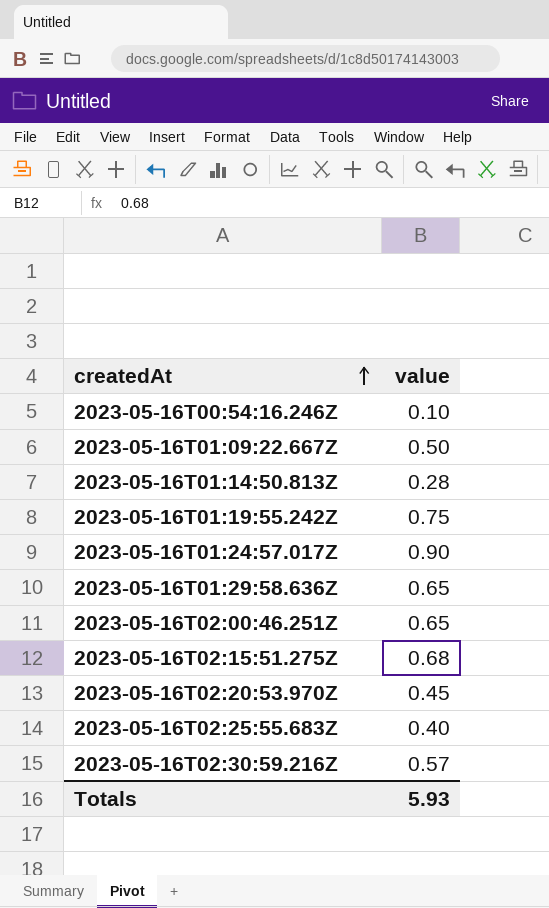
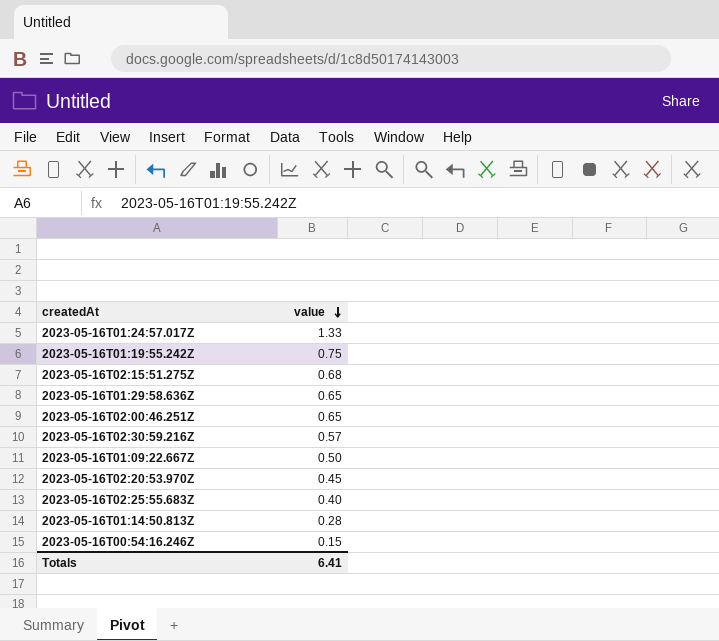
row order: createdAt ascending -> value descending
2023-05-16T01:24:57.017Z | value: 0.90 -> 1.33
2023-05-16T00:54:16.246Z | value: 0.10 -> 0.15
Totals | value: 5.93 -> 6.41

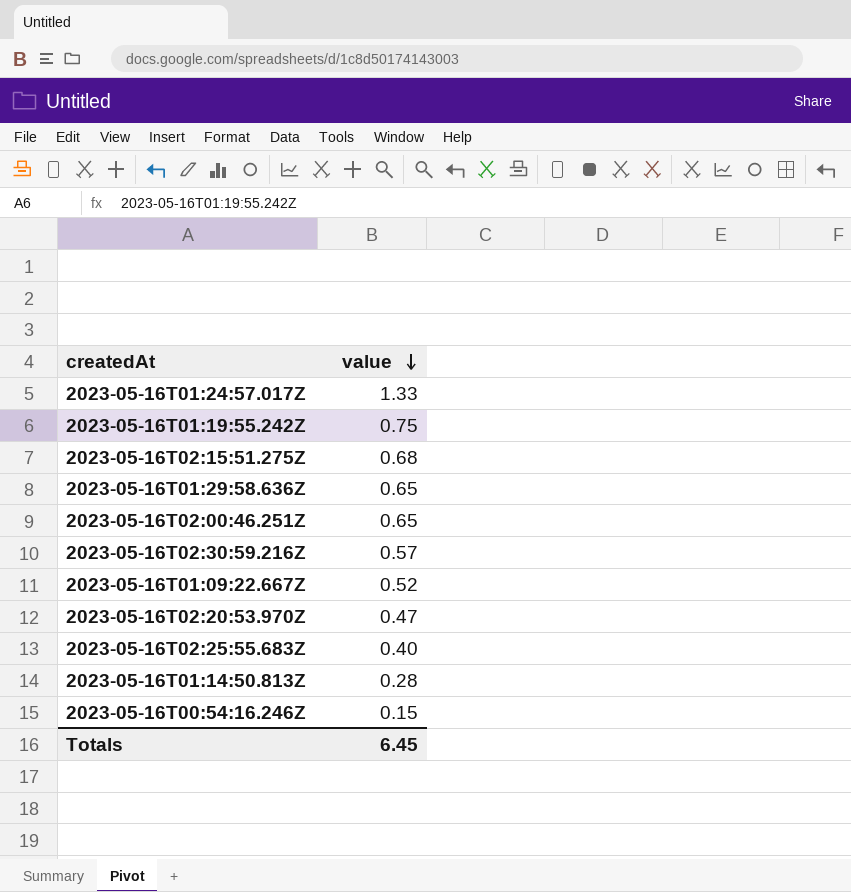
2023-05-16T01:09:22.667Z | value: 0.50 -> 0.52
2023-05-16T02:20:53.970Z | value: 0.45 -> 0.47
Totals | value: 6.41 -> 6.45

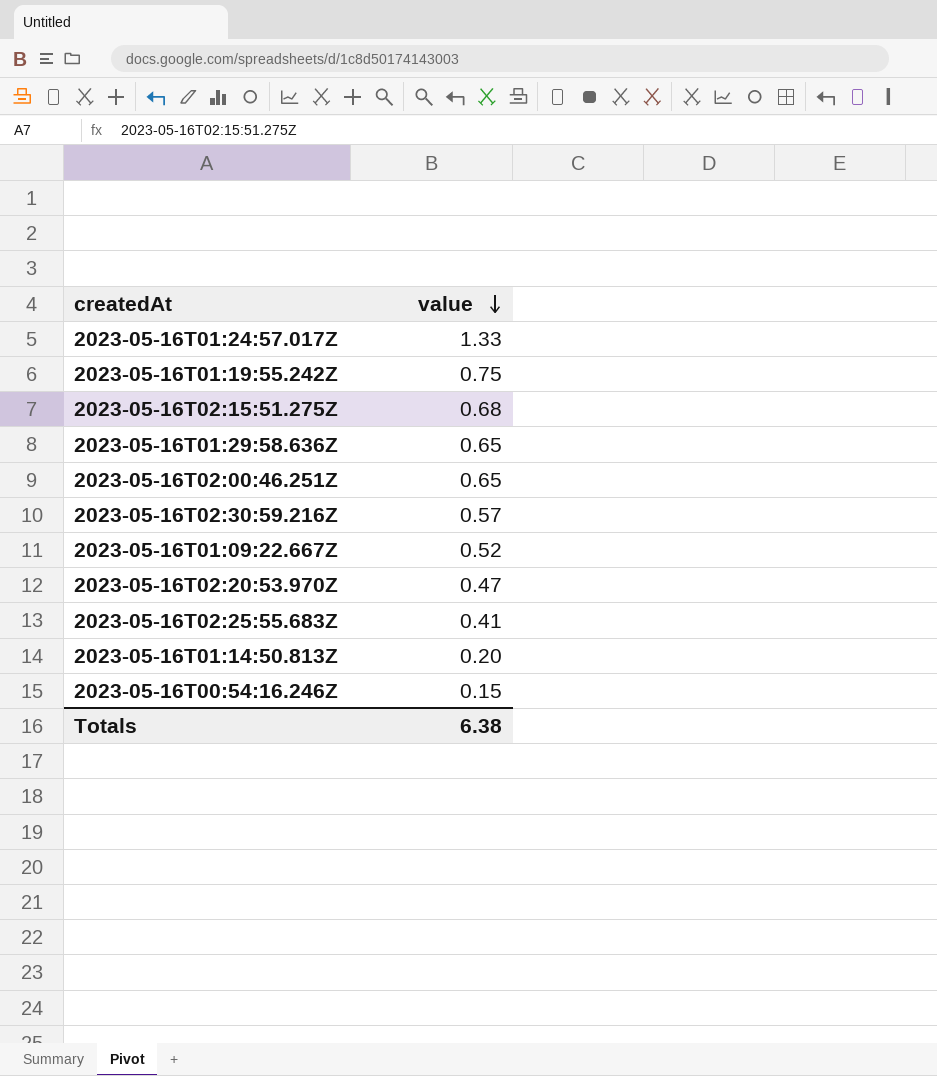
2023-05-16T02:25:55.683Z | value: 0.40 -> 0.41
2023-05-16T01:14:50.813Z | value: 0.28 -> 0.20
Totals | value: 6.45 -> 6.38

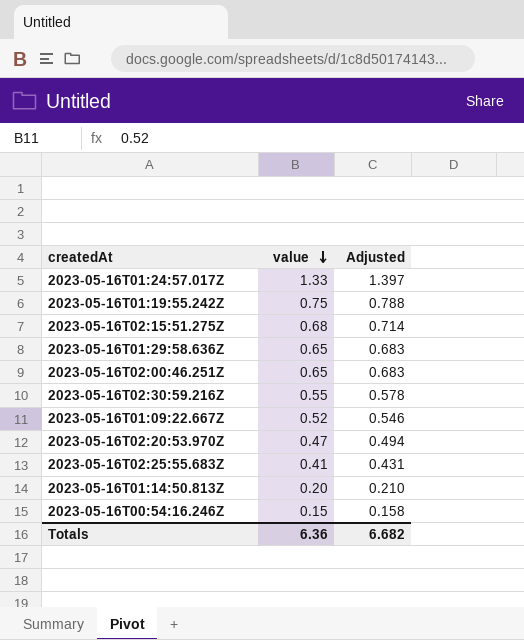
column Adjusted | formula: none -> [value] * 1.05
2023-05-16T02:30:59.216Z | value: 0.57 -> 0.55
Totals | value: 6.38 -> 6.36

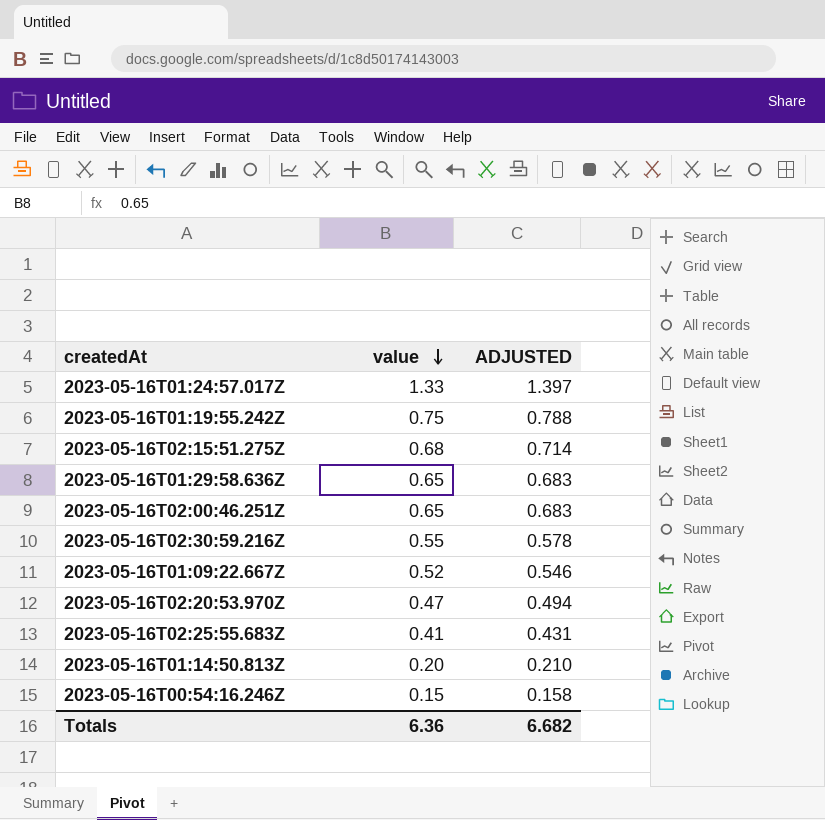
column name: Adjusted -> ADJUSTED

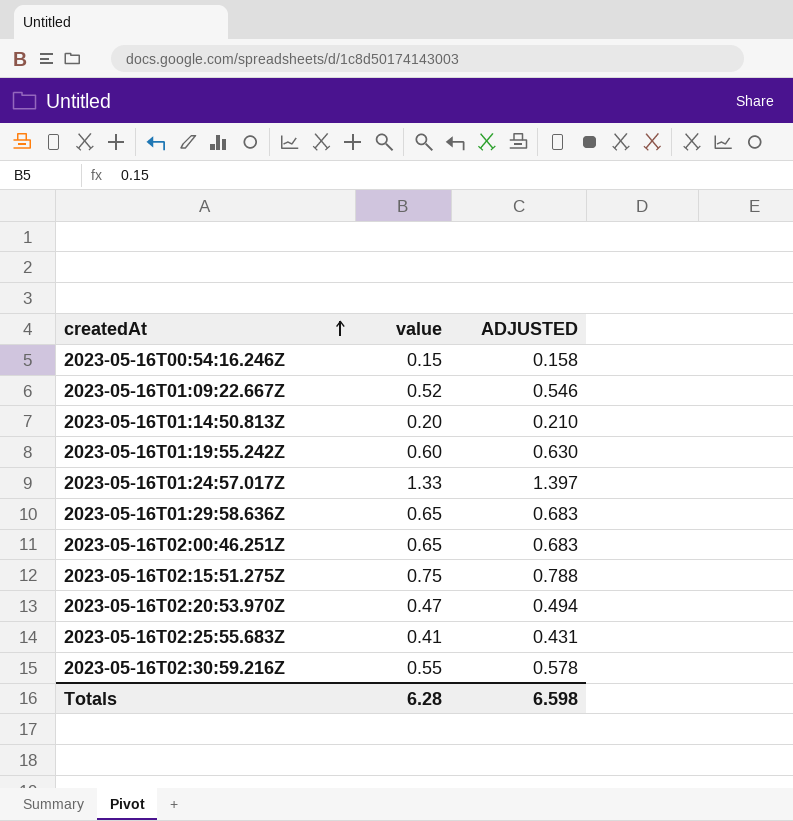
row order: value descending -> createdAt ascending
2023-05-16T01:19:55.242Z | value: 0.75 -> 0.60
2023-05-16T01:19:55.242Z | ADJUSTED: 0.788 -> 0.630
2023-05-16T02:15:51.275Z | value: 0.68 -> 0.75
2023-05-16T02:15:51.275Z | ADJUSTED: 0.714 -> 0.788
Totals | value: 6.36 -> 6.28
Totals | ADJUSTED: 6.682 -> 6.598

